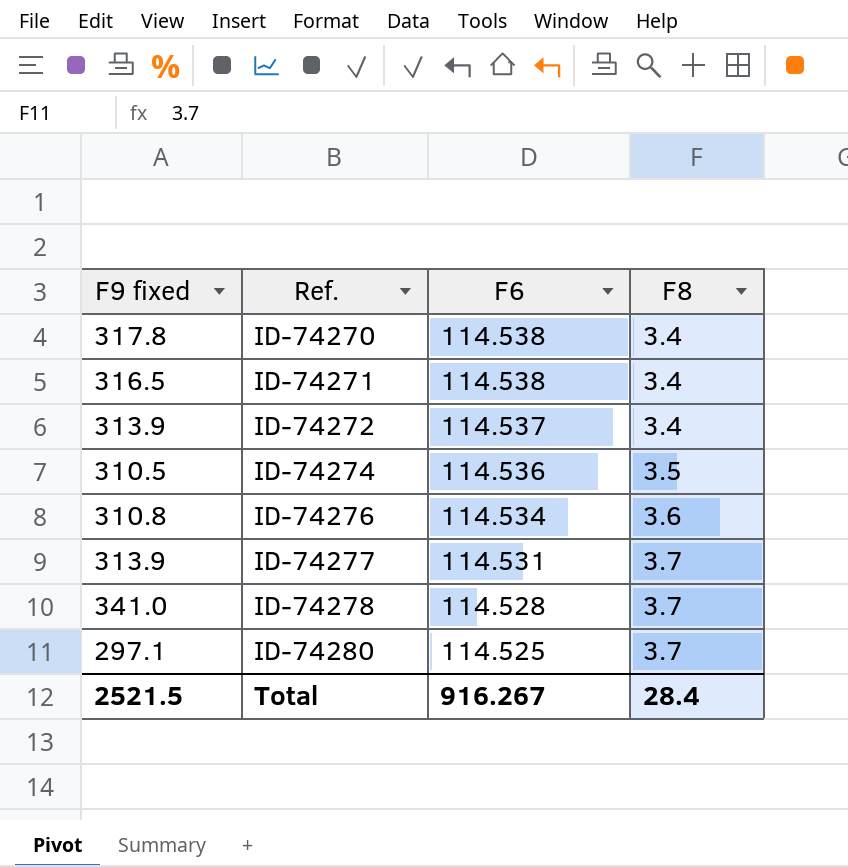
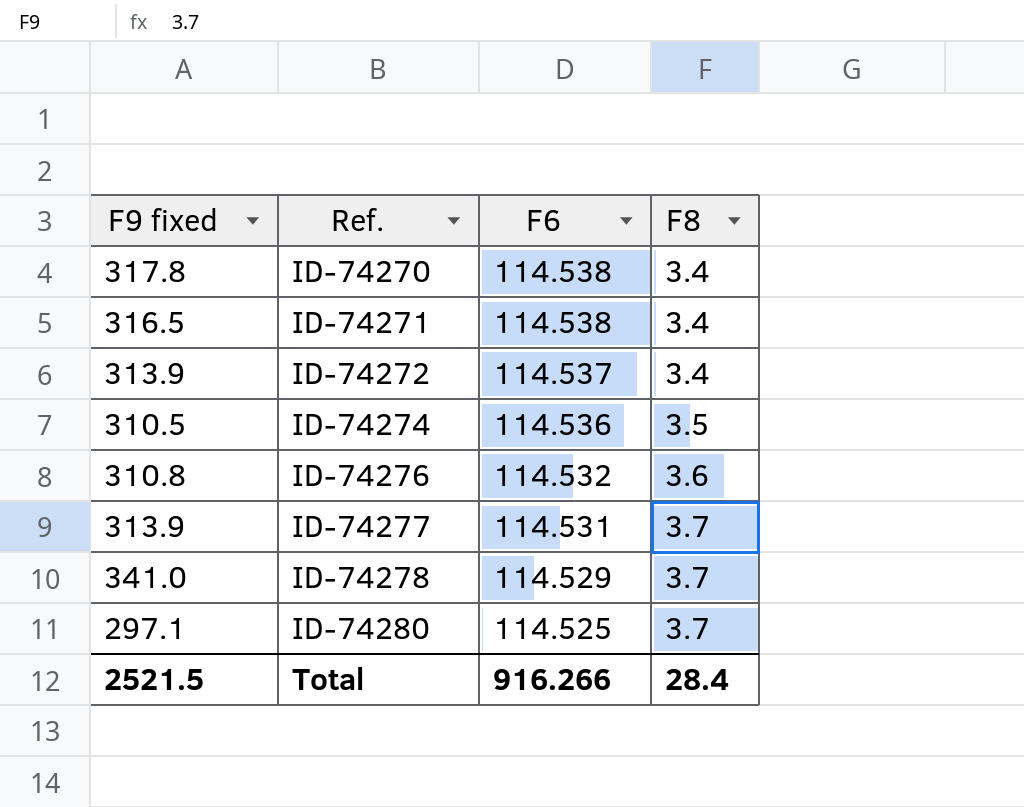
ID-74276 | F6: 114.534 -> 114.532
ID-74278 | F6: 114.528 -> 114.529
Total | F6: 916.267 -> 916.266

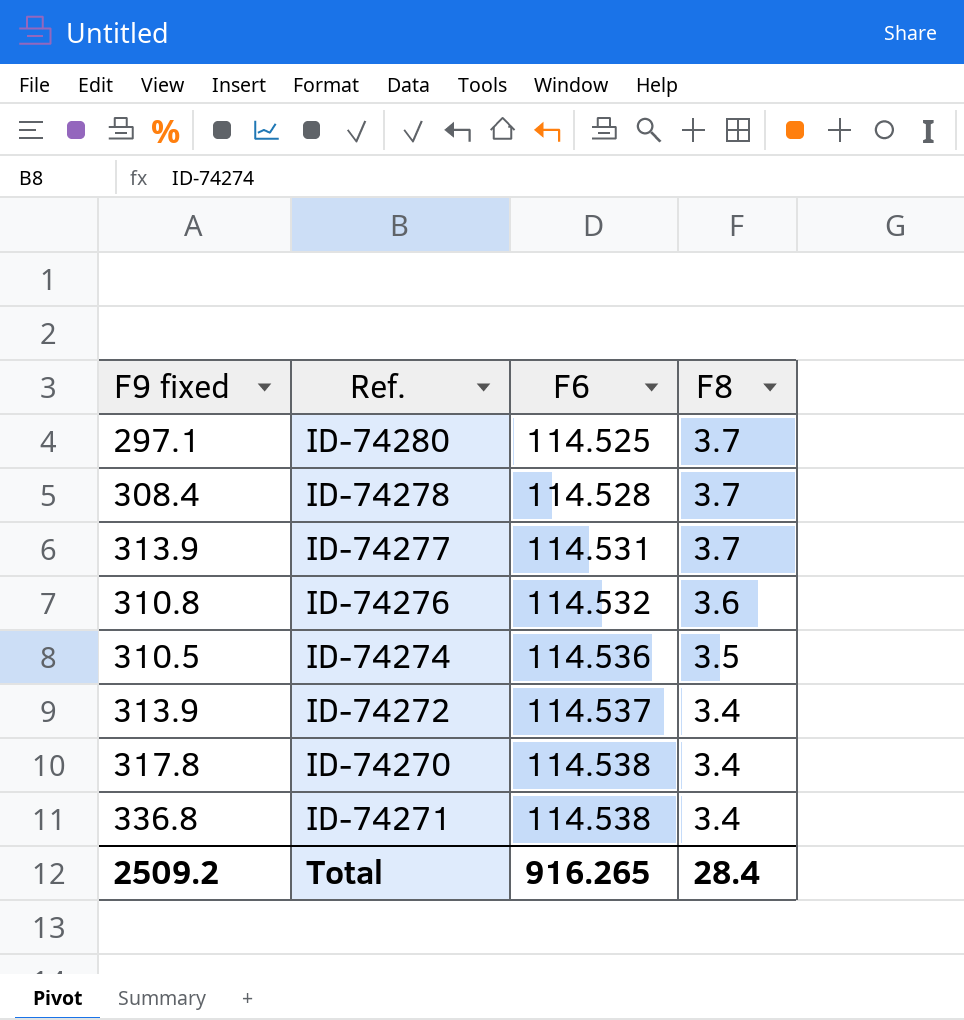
row order: Ref. ascending -> F6 ascending
ID-74278 | F9 fixed: 341.0 -> 308.4
ID-74278 | F6: 114.529 -> 114.528
ID-74271 | F9 fixed: 316.5 -> 336.8
Total | F9 fixed: 2521.5 -> 2509.2
Total | F6: 916.266 -> 916.265

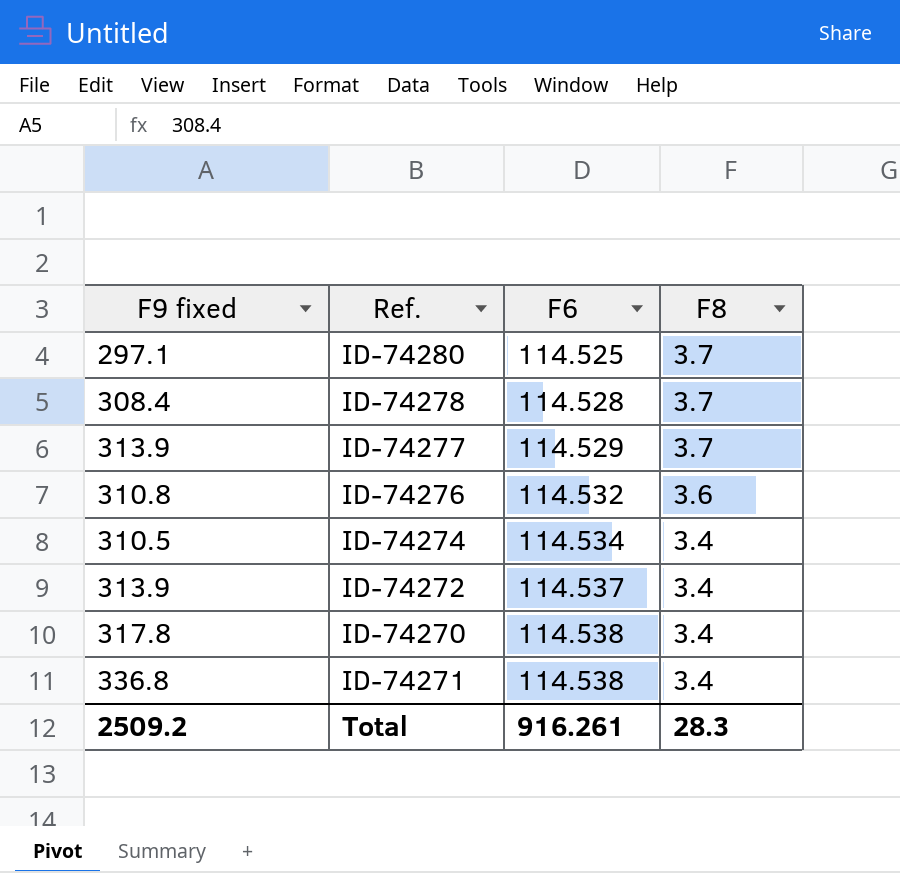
ID-74277 | F6: 114.531 -> 114.529
ID-74274 | F6: 114.536 -> 114.534
ID-74274 | F8: 3.5 -> 3.4
Total | F6: 916.265 -> 916.261
Total | F8: 28.4 -> 28.3

